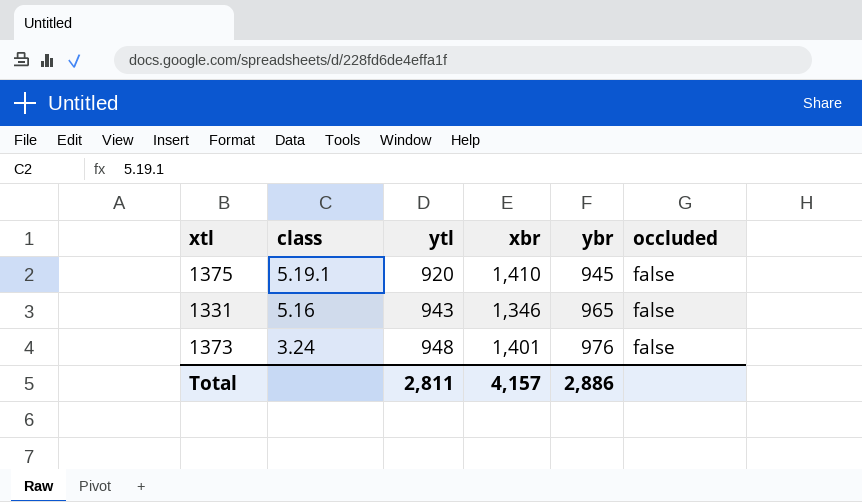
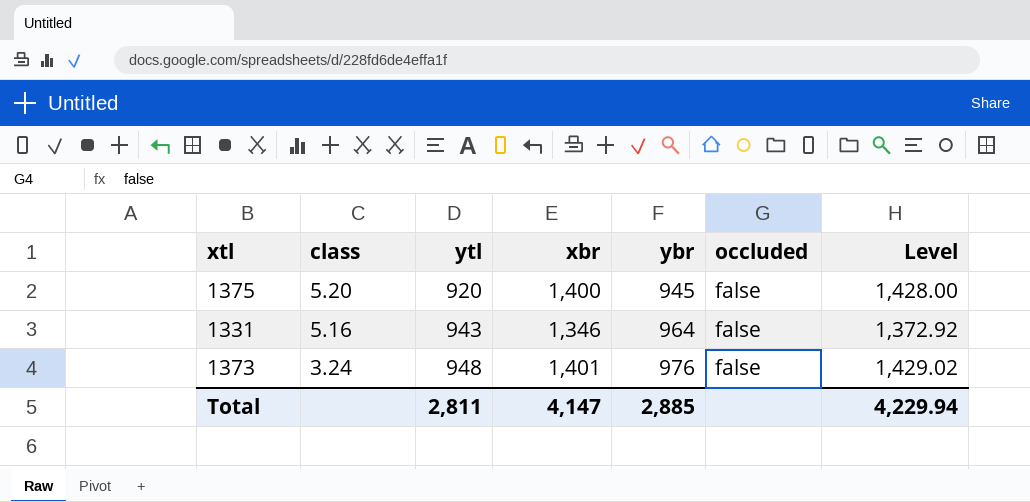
column Level | formula: none -> [xbr] * 1.02
1375 | class: 5.19.1 -> 5.20
1375 | xbr: 1,410 -> 1,400
1331 | ybr: 965 -> 964
Total | xbr: 4,157 -> 4,147
Total | ybr: 2,886 -> 2,885

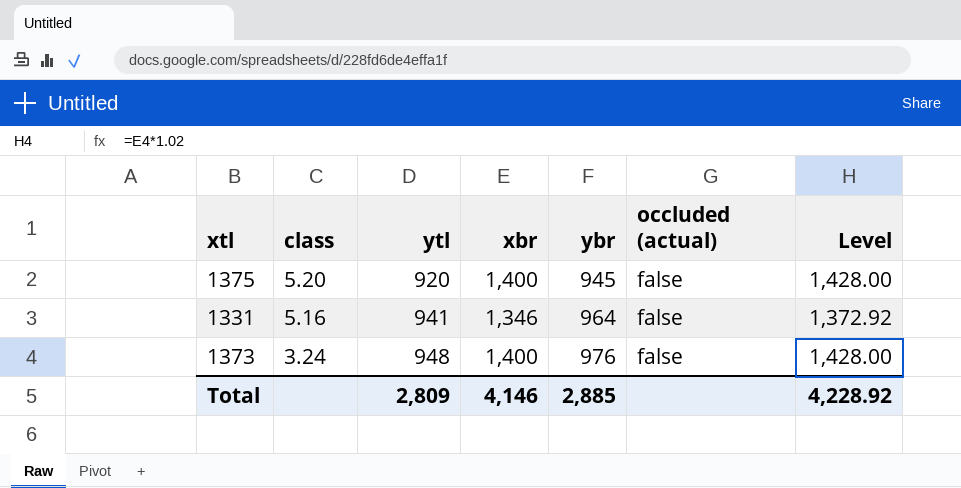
column name: occluded -> occluded (actual)
1331 | ytl: 943 -> 941
1373 | xbr: 1,401 -> 1,400
1373 | Level: 1,429.02 -> 1,428.00
Total | ytl: 2,811 -> 2,809
Total | xbr: 4,147 -> 4,146
Total | Level: 4,229.94 -> 4,228.92

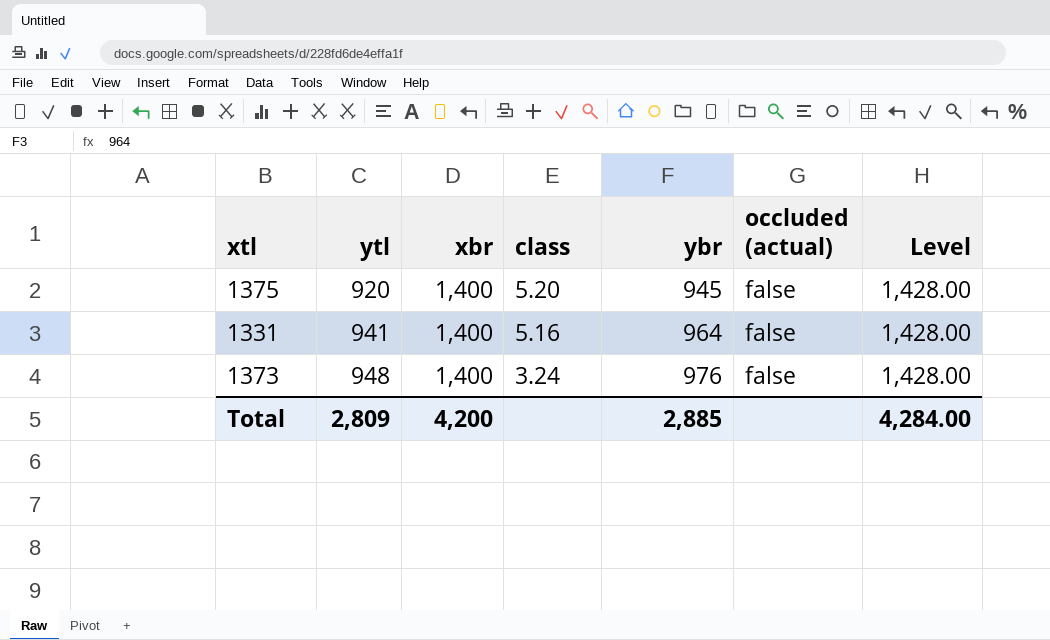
column class | position: 2 -> 4
1331 | xbr: 1,346 -> 1,400
1331 | Level: 1,372.92 -> 1,428.00
Total | xbr: 4,146 -> 4,200
Total | Level: 4,228.92 -> 4,284.00

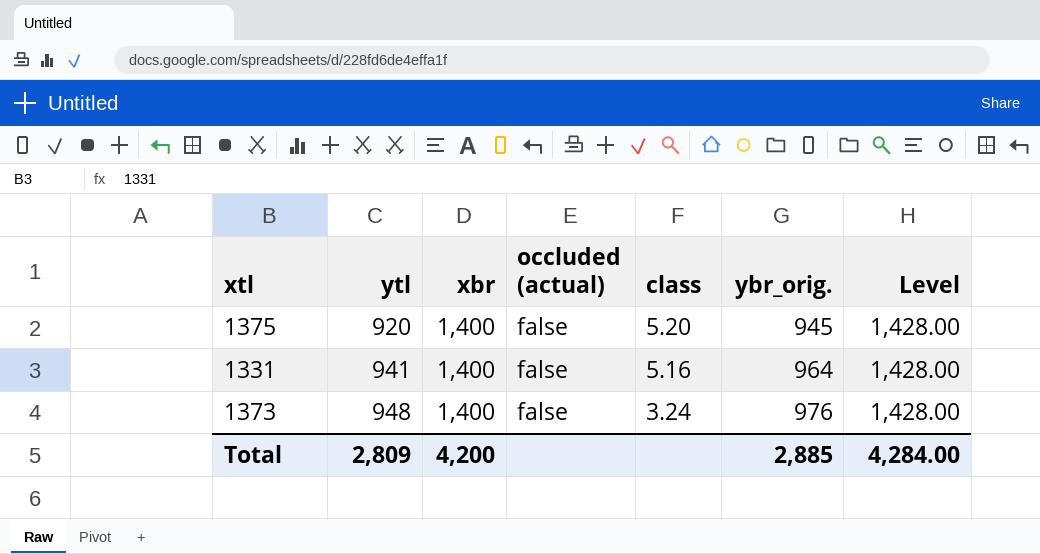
column occluded (actual) | position: 6 -> 4
column name: ybr -> ybr_orig.

